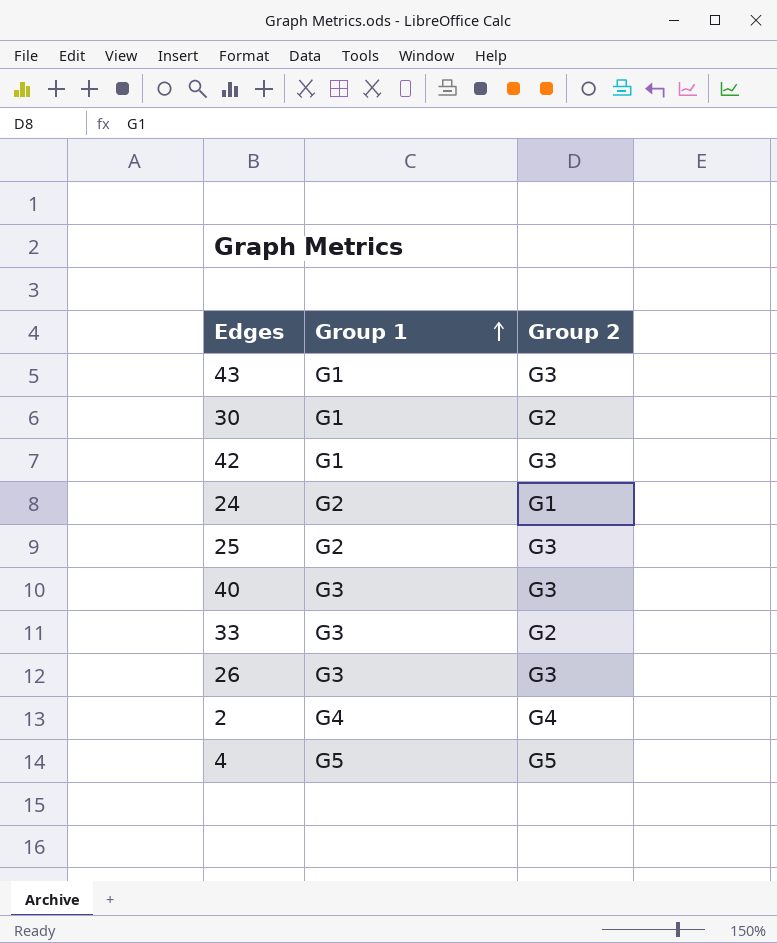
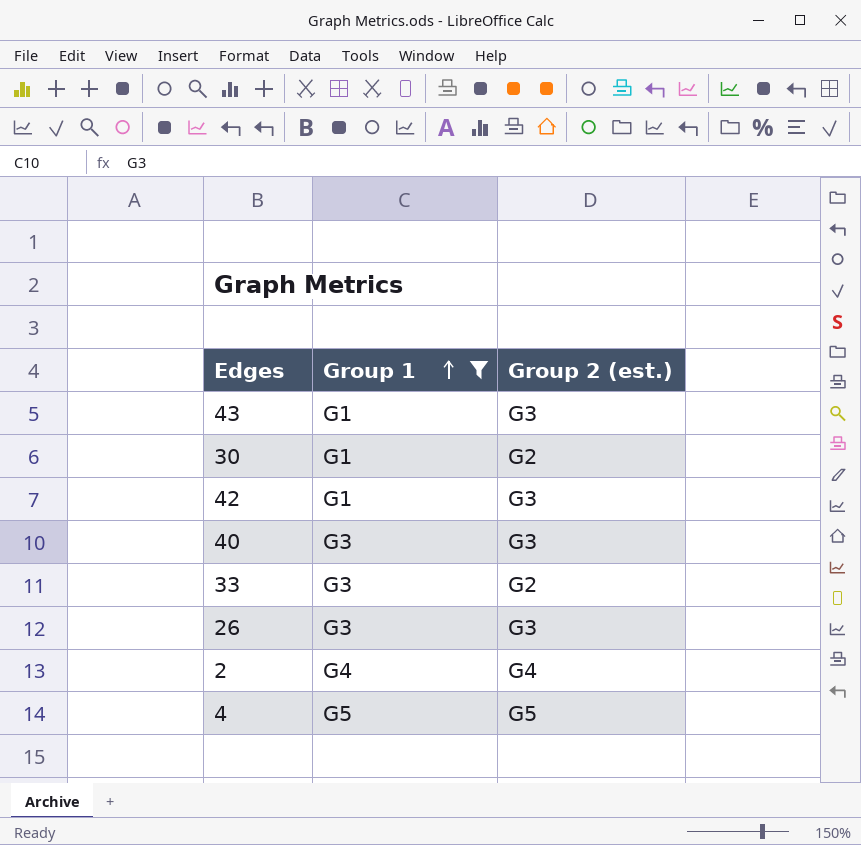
filter: none -> Group 1 != G2
column name: Group 2 -> Group 2 (est.)

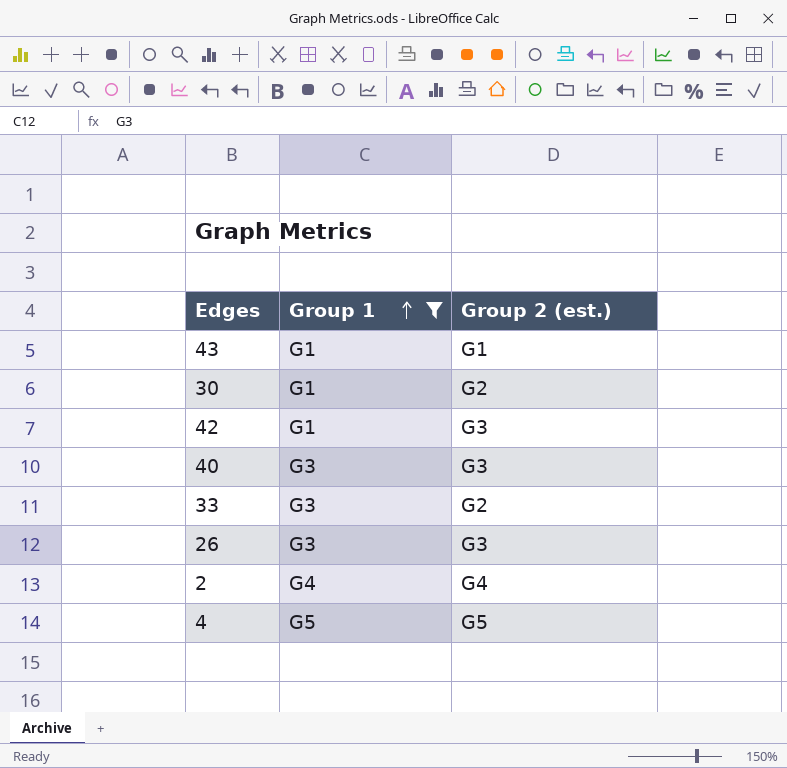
43 | Group 2 (est.): G3 -> G1

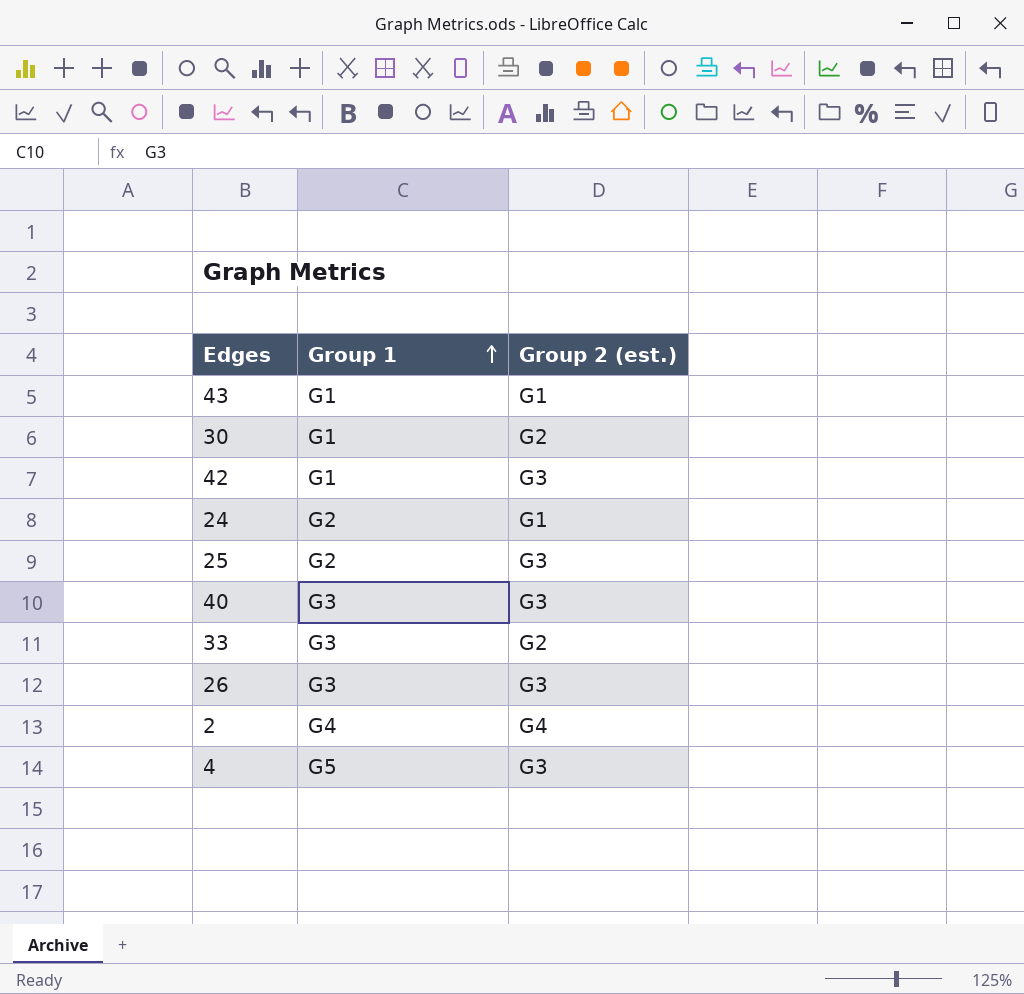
filter: Group 1 != G2 -> none
4 | Group 2 (est.): G5 -> G3

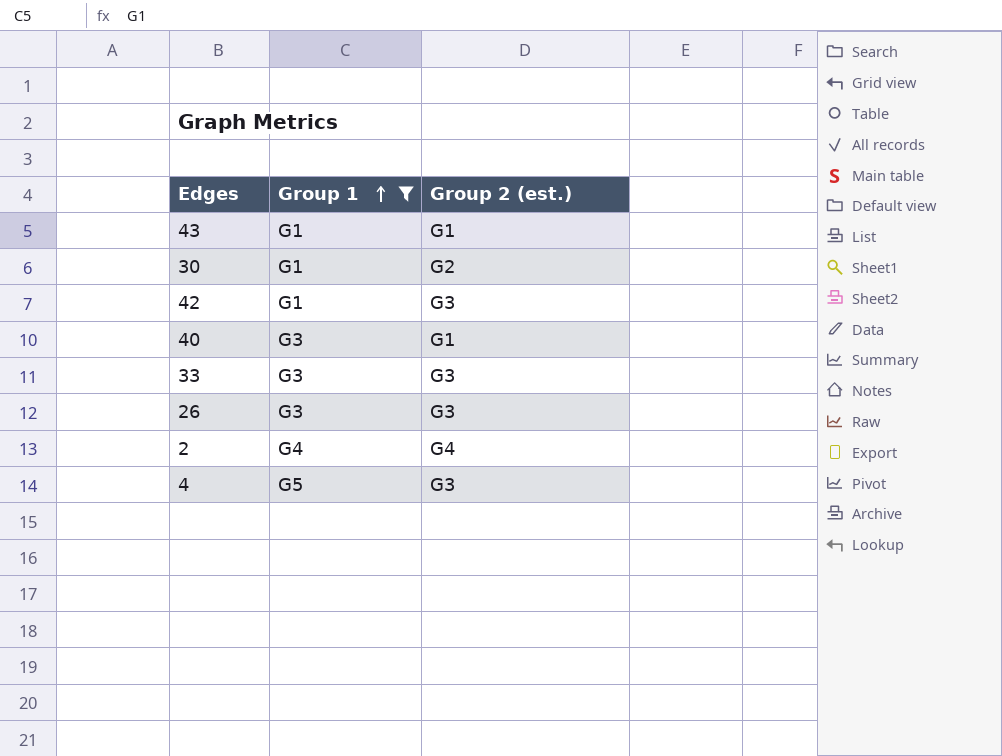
filter: none -> Group 1 != G2
40 | Group 2 (est.): G3 -> G1
33 | Group 2 (est.): G2 -> G3

